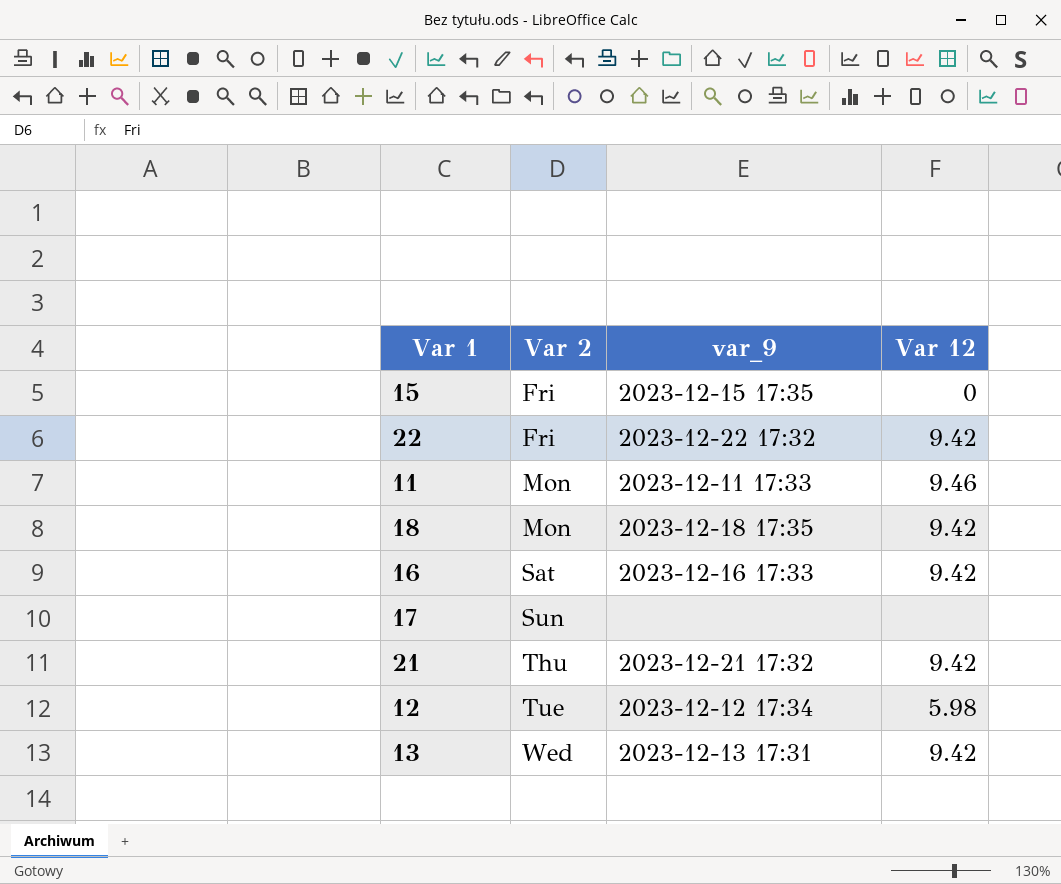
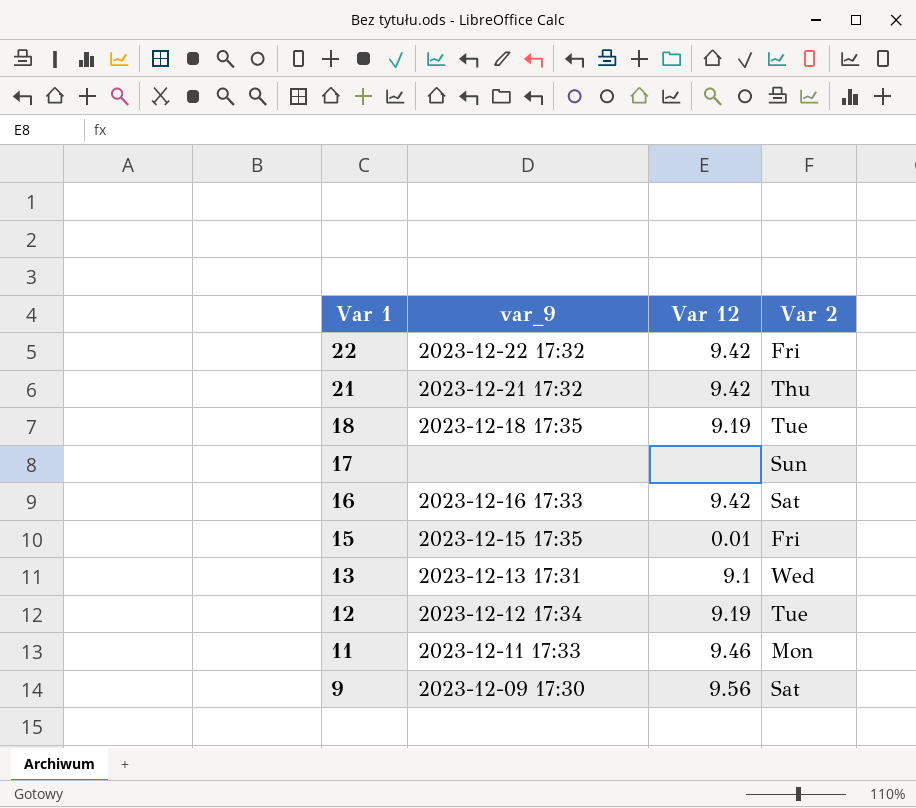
row order: Var 2 ascending -> Var 1 descending
column Var 2 | position: 2 -> 4
18 | Var 12: 9.42 -> 9.19
18 | Var 2: Mon -> Tue
15 | Var 12: 0 -> 0.01
13 | Var 12: 9.42 -> 9.1
12 | Var 12: 5.98 -> 9.19
row 9: none -> 2023-12-09 17:30 | 9.56 | Sat

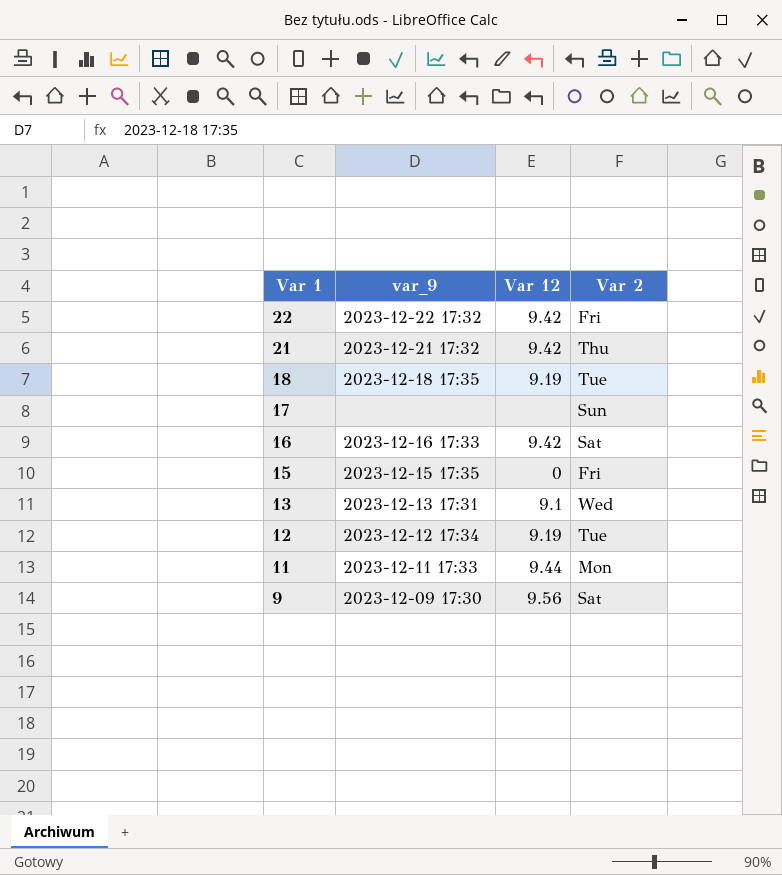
15 | Var 12: 0.01 -> 0
11 | Var 12: 9.46 -> 9.44

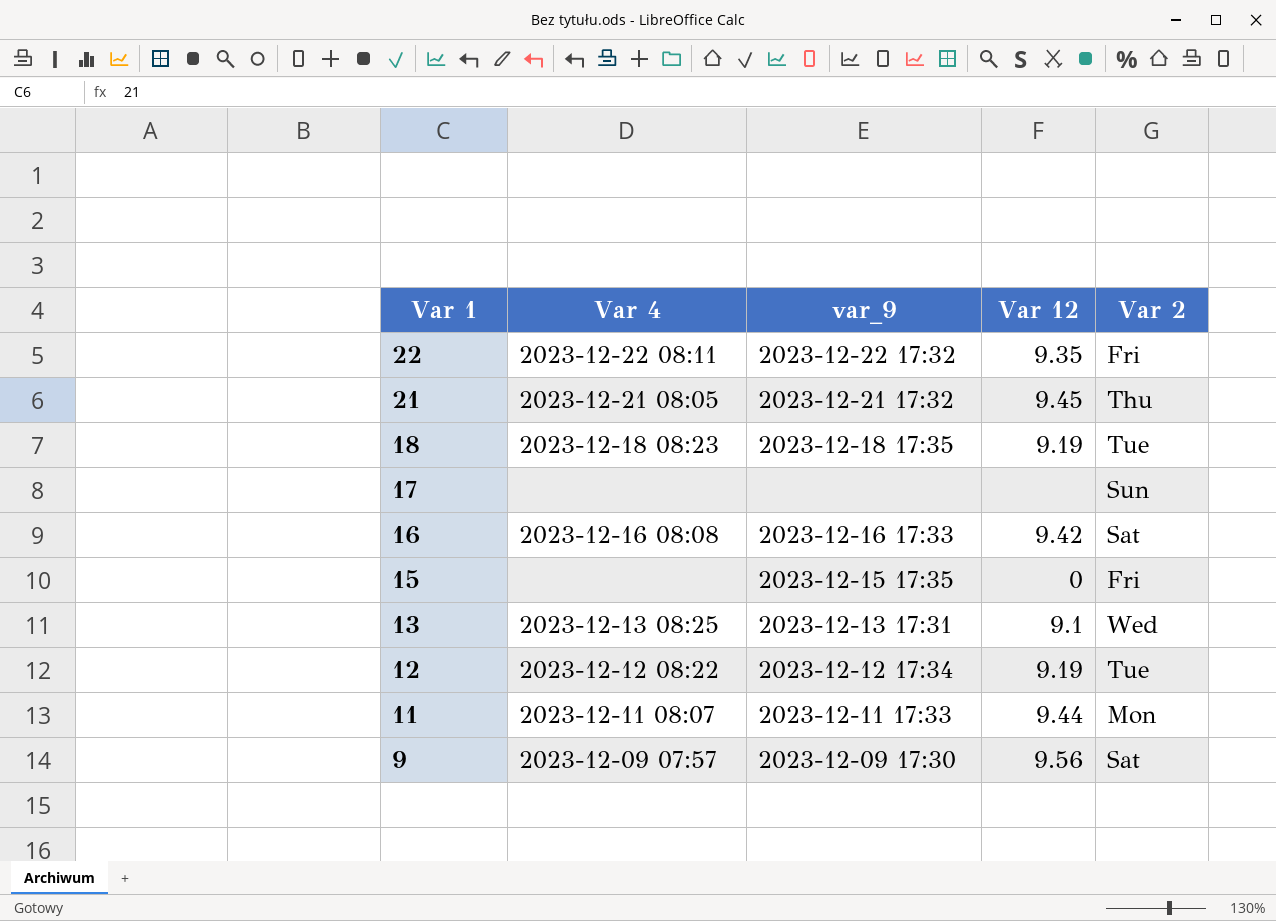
column Var 4 | position: none -> 2
22 | Var 12: 9.42 -> 9.35
21 | Var 12: 9.42 -> 9.45

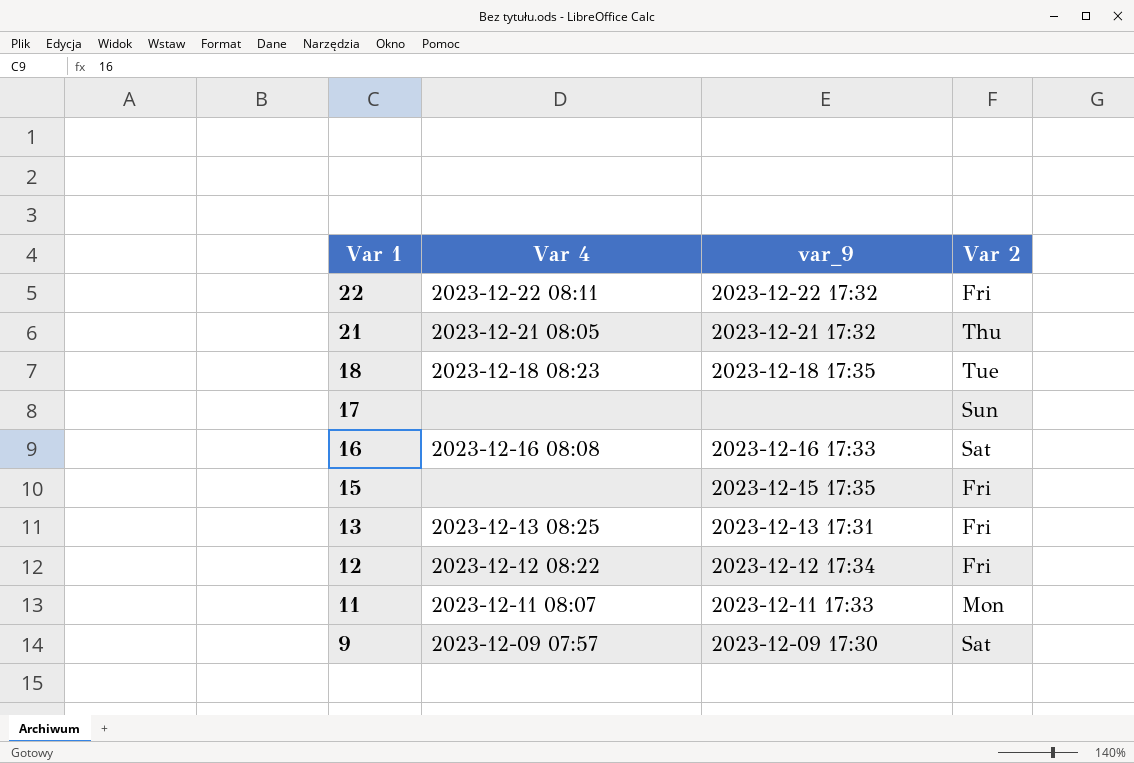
column Var 12 | position: 4 -> none
13 | Var 2: Wed -> Fri
12 | Var 2: Tue -> Fri

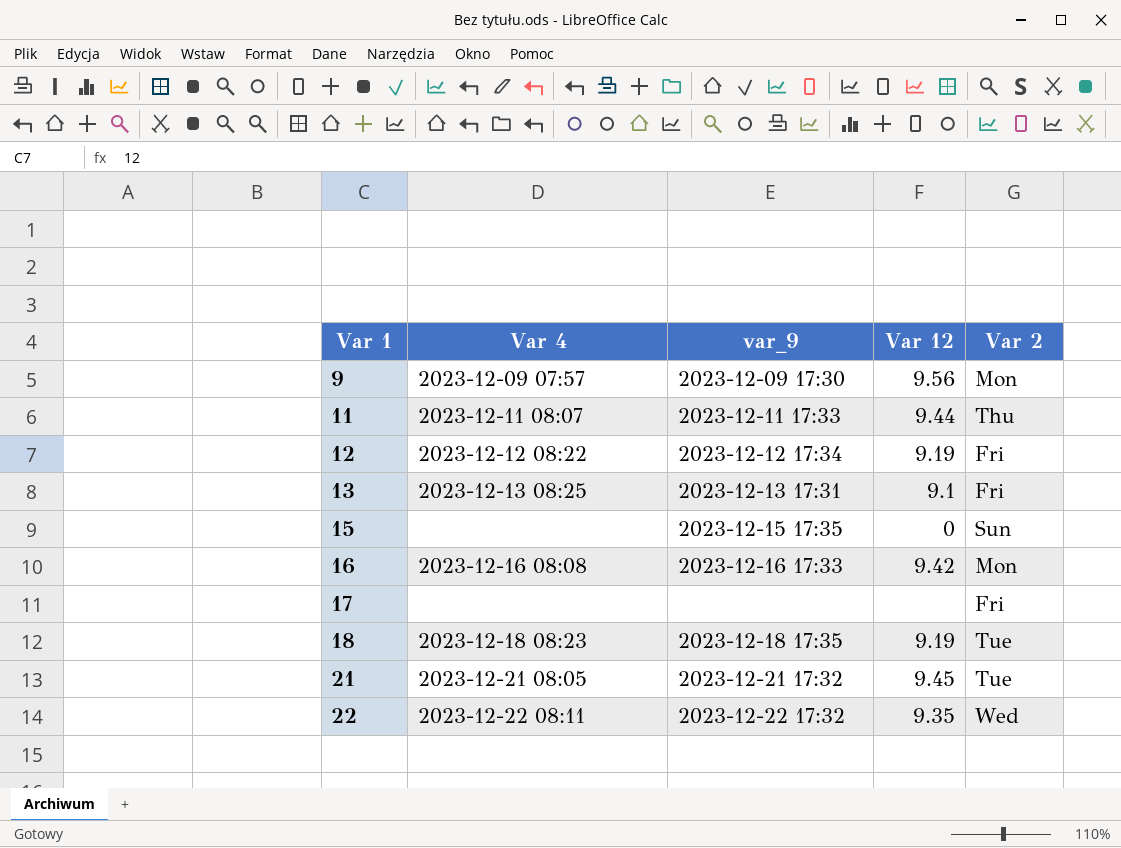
row order: Var 1 descending -> Var 1 ascending
column Var 12 | position: none -> 4
9 | Var 2: Sat -> Mon
11 | Var 2: Mon -> Thu
15 | Var 2: Fri -> Sun
16 | Var 2: Sat -> Mon
17 | Var 2: Sun -> Fri
21 | Var 2: Thu -> Tue
22 | Var 2: Fri -> Wed

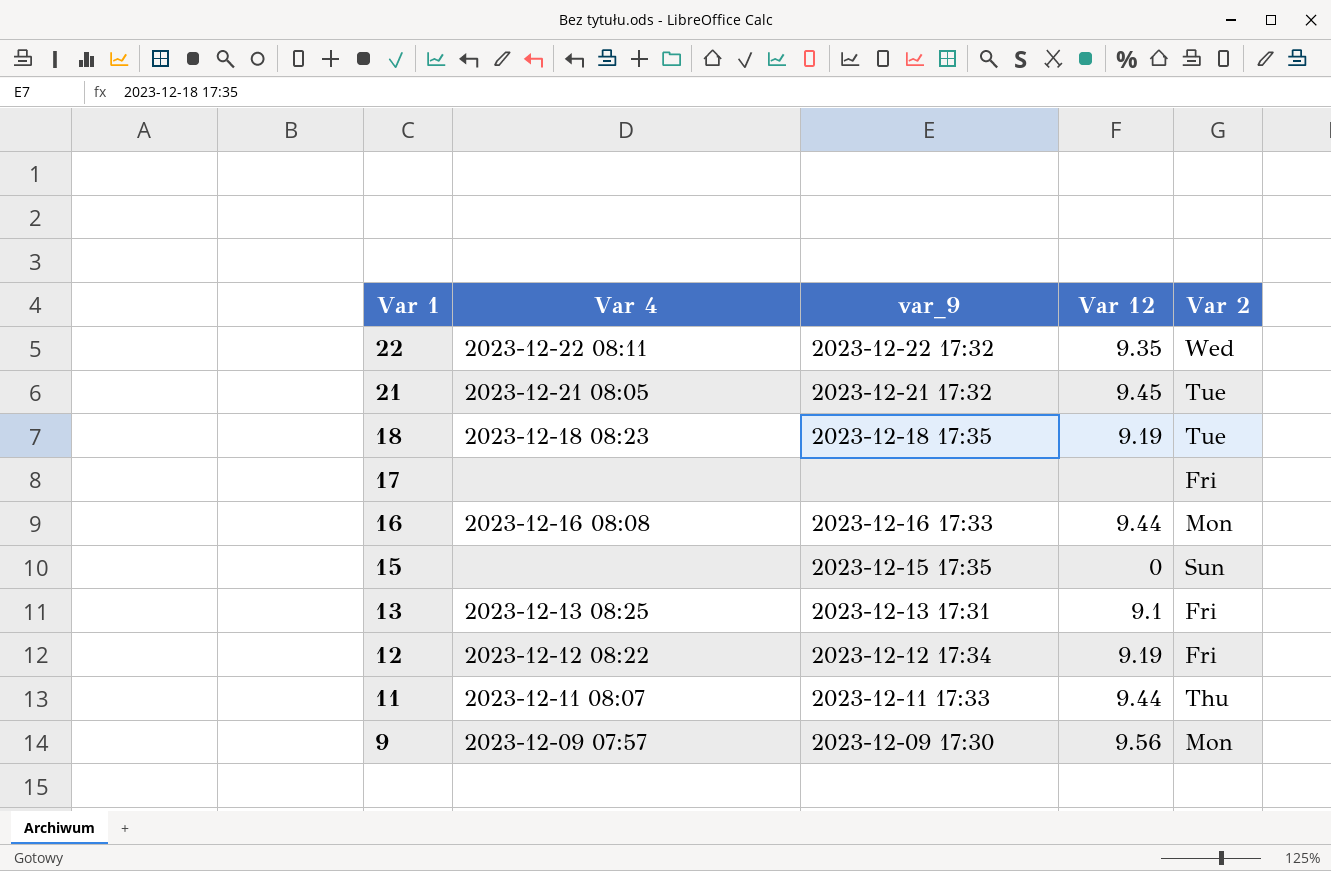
row order: Var 1 ascending -> Var 1 descending
16 | Var 12: 9.42 -> 9.44

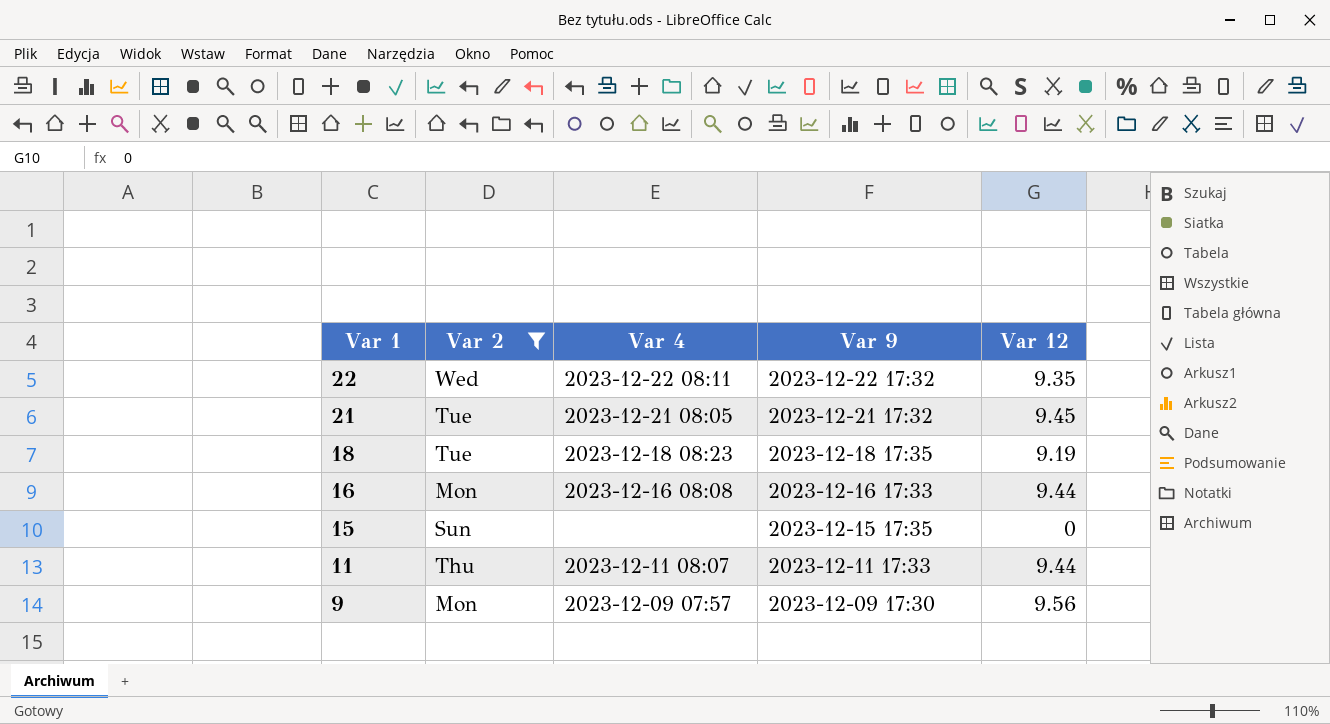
filter: none -> Var 2 != Fri
column Var 2 | position: 5 -> 2
column name: var_9 -> Var 9

